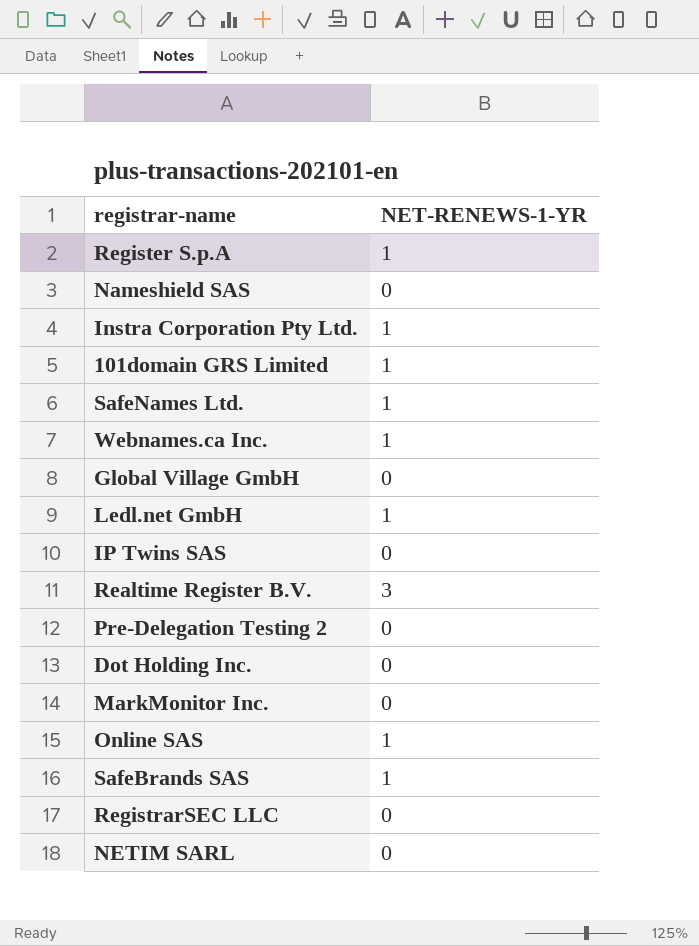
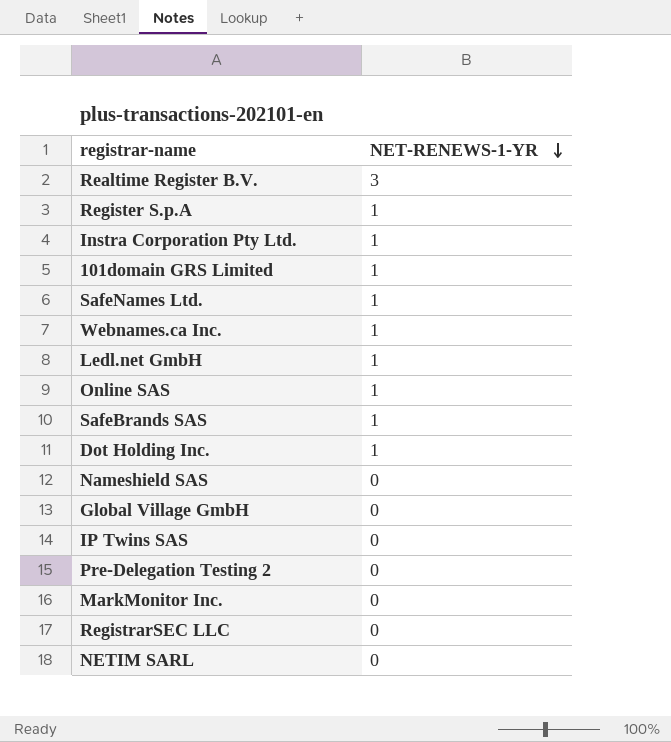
row order: none -> NET-RENEWS-1-YR descending
Dot Holding Inc. | NET-RENEWS-1-YR: 0 -> 1

